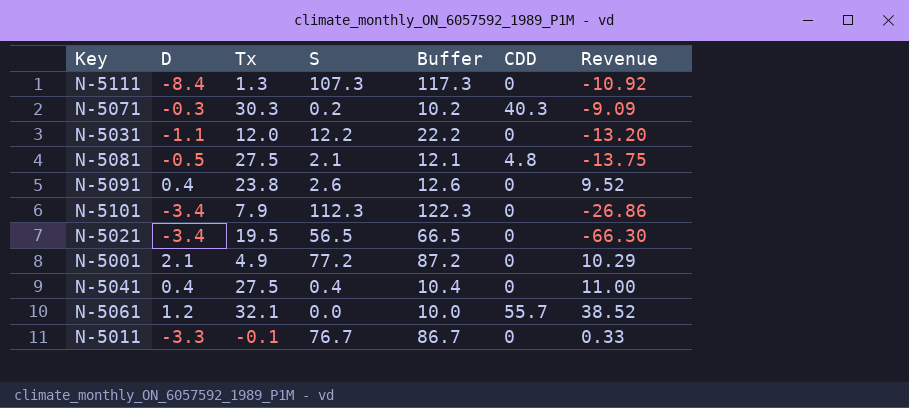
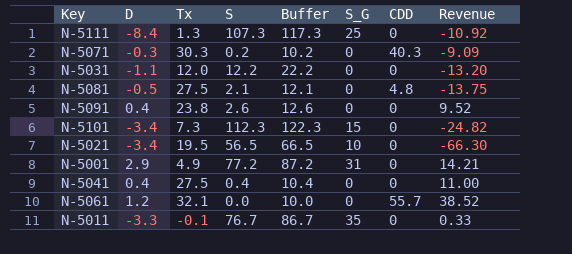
column S_G | position: none -> 6
N-5101 | Tx: 7.9 -> 7.3
N-5101 | Revenue: -26.86 -> -24.82
N-5001 | D: 2.1 -> 2.9
N-5001 | Revenue: 10.29 -> 14.21

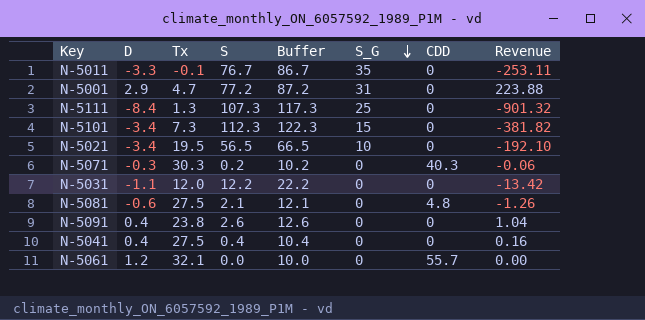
row order: none -> S_G descending
column Revenue | formula: [D] * [Tx] -> [D] * [S]
N-5001 | Tx: 4.9 -> 4.7
N-5081 | D: -0.5 -> -0.6

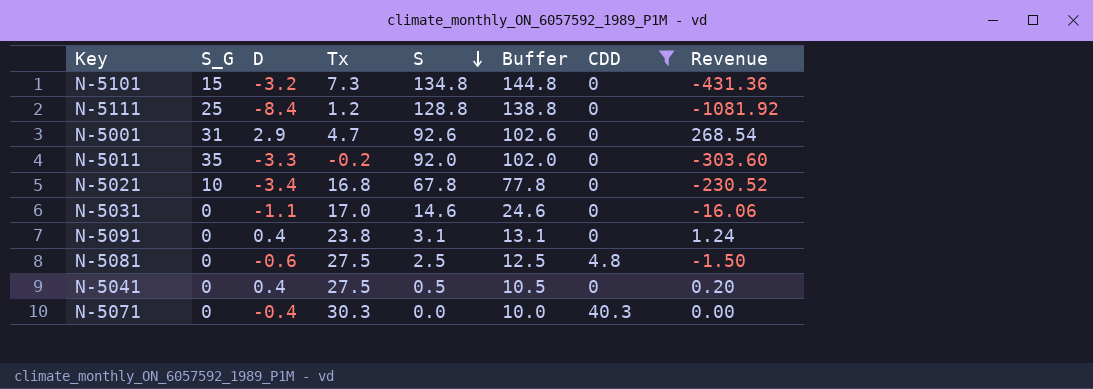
filter: none -> CDD != 55.7
row order: S_G descending -> S descending
column S_G | position: 6 -> 2
N-5101 | D: -3.4 -> -3.2
N-5101 | S: 112.3 -> 134.8
N-5101 | Buffer: 122.3 -> 144.8
N-5101 | Revenue: -381.82 -> -431.36
N-5111 | Tx: 1.3 -> 1.2
N-5111 | S: 107.3 -> 128.8
N-5111 | Buffer: 117.3 -> 138.8
N-5111 | Revenue: -901.32 -> -1081.92
N-5001 | S: 77.2 -> 92.6
N-5001 | Buffer: 87.2 -> 102.6
N-5001 | Revenue: 223.88 -> 268.54
N-5011 | Tx: -0.1 -> -0.2
N-5011 | S: 76.7 -> 92.0
N-5011 | Buffer: 86.7 -> 102.0
N-5011 | Revenue: -253.11 -> -303.60
N-5021 | Tx: 19.5 -> 16.8
N-5021 | S: 56.5 -> 67.8
N-5021 | Buffer: 66.5 -> 77.8
N-5021 | Revenue: -192.10 -> -230.52
N-5031 | Tx: 12.0 -> 17.0
N-5031 | S: 12.2 -> 14.6
N-5031 | Buffer: 22.2 -> 24.6
N-5031 | Revenue: -13.42 -> -16.06
N-5091 | S: 2.6 -> 3.1
N-5091 | Buffer: 12.6 -> 13.1
N-5091 | Revenue: 1.04 -> 1.24
N-5081 | S: 2.1 -> 2.5
N-5081 | Buffer: 12.1 -> 12.5
N-5081 | Revenue: -1.26 -> -1.50
N-5041 | S: 0.4 -> 0.5
N-5041 | Buffer: 10.4 -> 10.5
N-5041 | Revenue: 0.16 -> 0.20
N-5071 | D: -0.3 -> -0.4
N-5071 | S: 0.2 -> 0.0
N-5071 | Buffer: 10.2 -> 10.0
N-5071 | Revenue: -0.06 -> 0.00

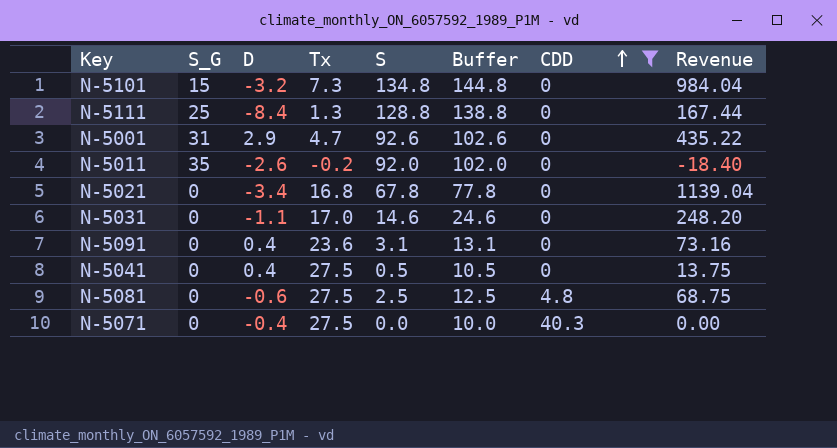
row order: S descending -> CDD ascending
column Revenue | formula: [D] * [S] -> [Tx] * [S]
N-5111 | Tx: 1.2 -> 1.3
N-5011 | D: -3.3 -> -2.6
N-5021 | S_G: 10 -> 0
N-5091 | Tx: 23.8 -> 23.6
N-5071 | Tx: 30.3 -> 27.5

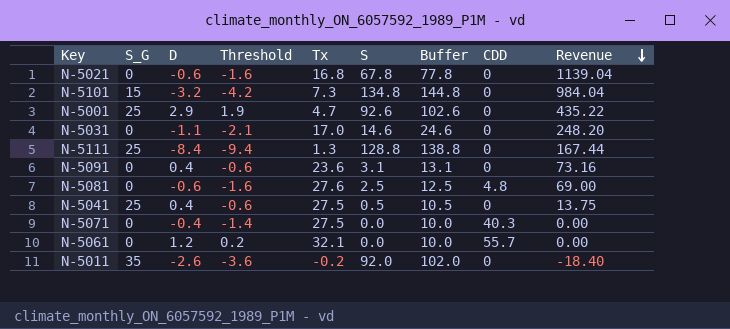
filter: CDD != 55.7 -> none
row order: CDD ascending -> Revenue descending
column Threshold | formula: none -> [D] - 1
N-5021 | D: -3.4 -> -0.6
N-5001 | S_G: 31 -> 25
N-5081 | Tx: 27.5 -> 27.6
N-5081 | Revenue: 68.75 -> 69.00
N-5041 | S_G: 0 -> 25

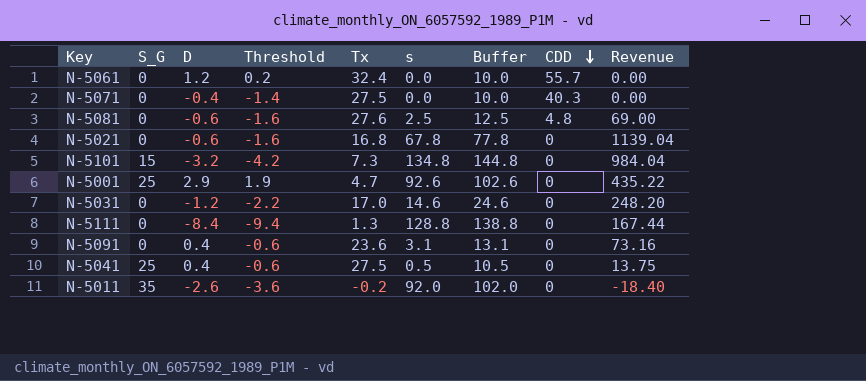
row order: Revenue descending -> CDD descending
column name: S -> s
N-5061 | Tx: 32.1 -> 32.4
N-5031 | D: -1.1 -> -1.2
N-5031 | Threshold: -2.1 -> -2.2
N-5111 | S_G: 25 -> 0

